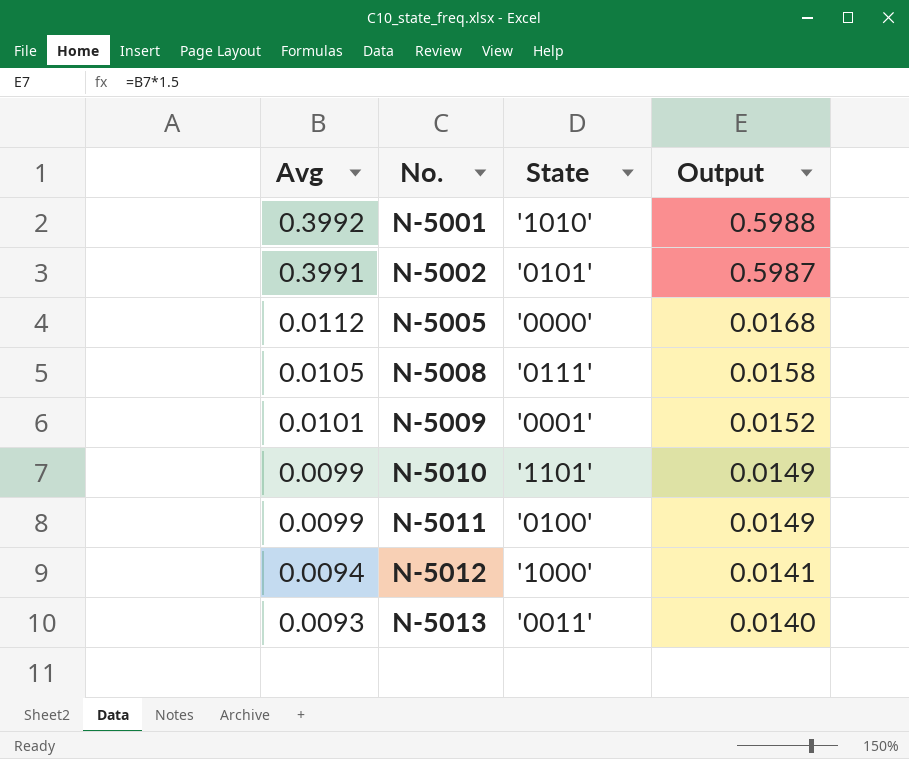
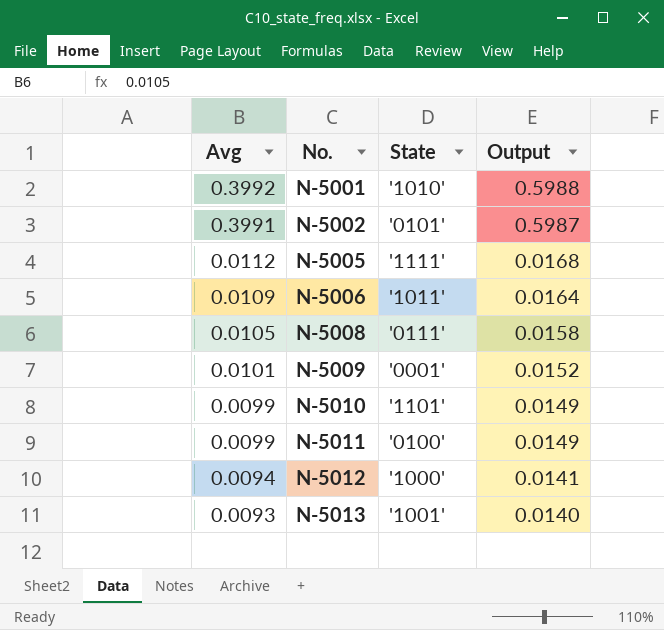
N-5005 | State: '0000' -> '1111'
row N-5006: none -> 0.0109 | '1011' | 0.0164
N-5013 | State: '0011' -> '1001'

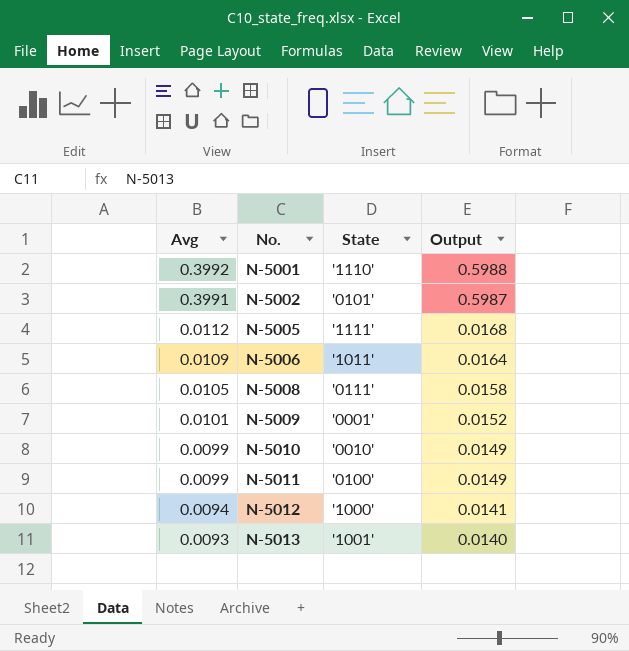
N-5001 | State: '1010' -> '1110'
N-5010 | State: '1101' -> '0010'

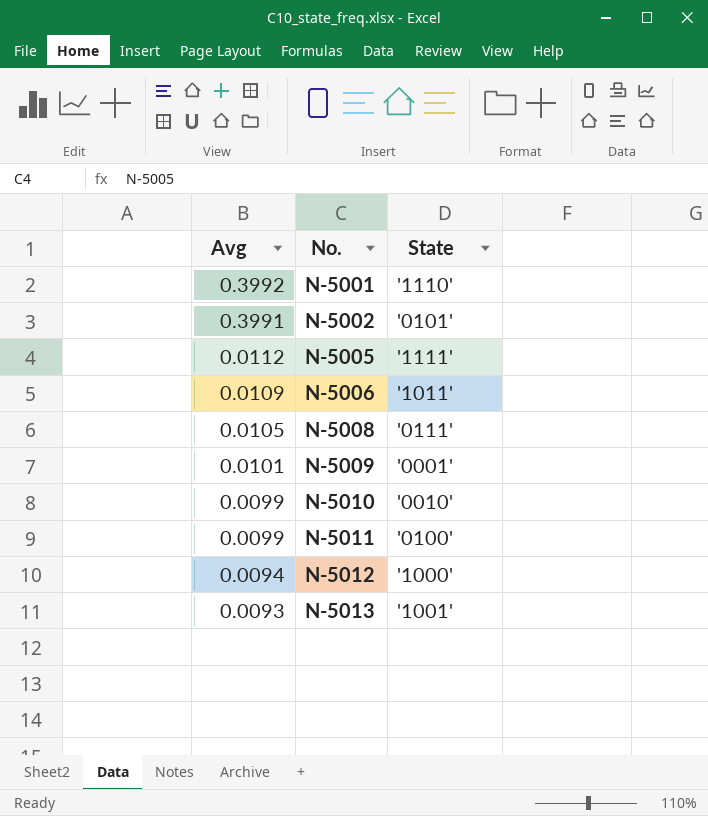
column Output | formula: [Avg] * 1.5 -> none

